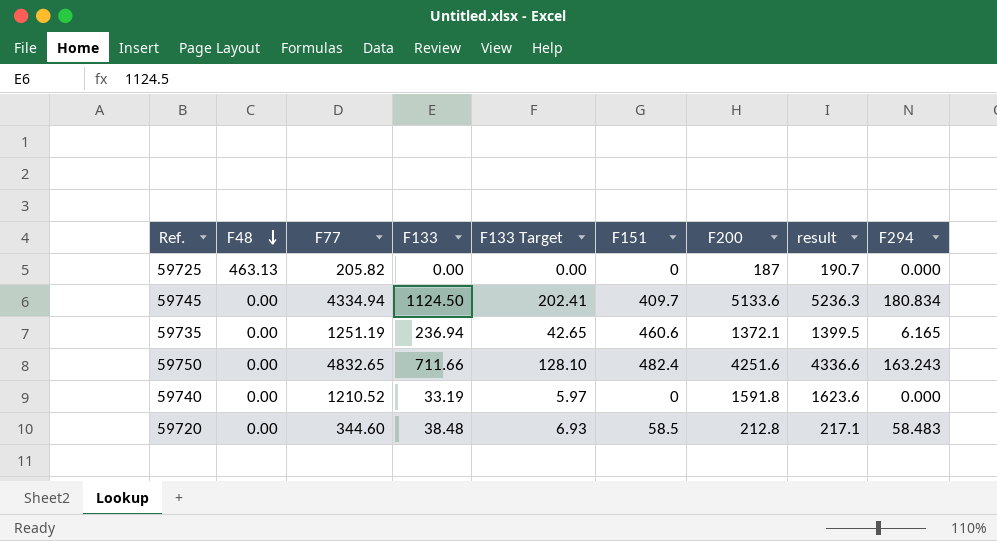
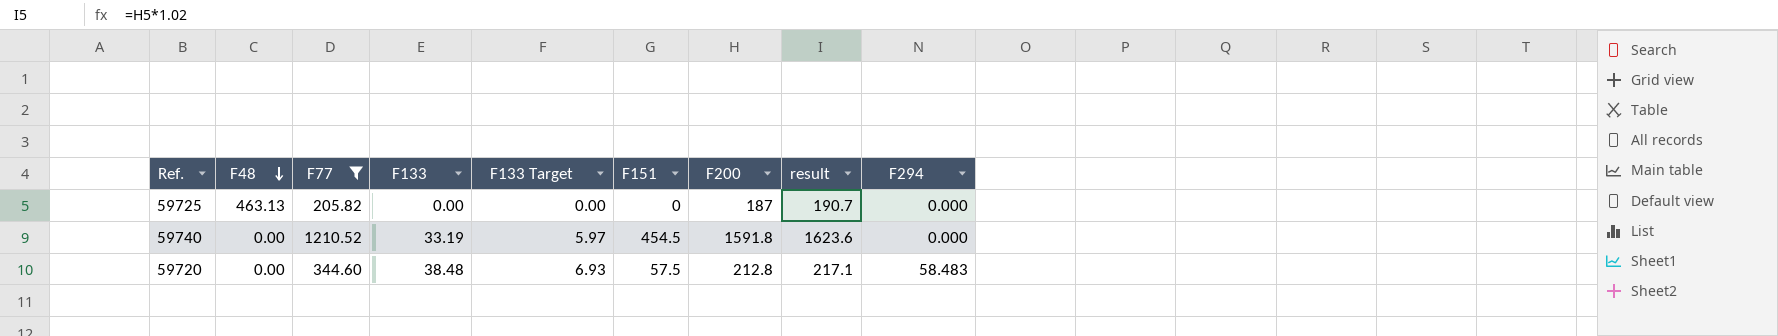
filter: none -> F77 <= 1210.52
59740 | F151: 0 -> 454.5
59720 | F151: 58.5 -> 57.5

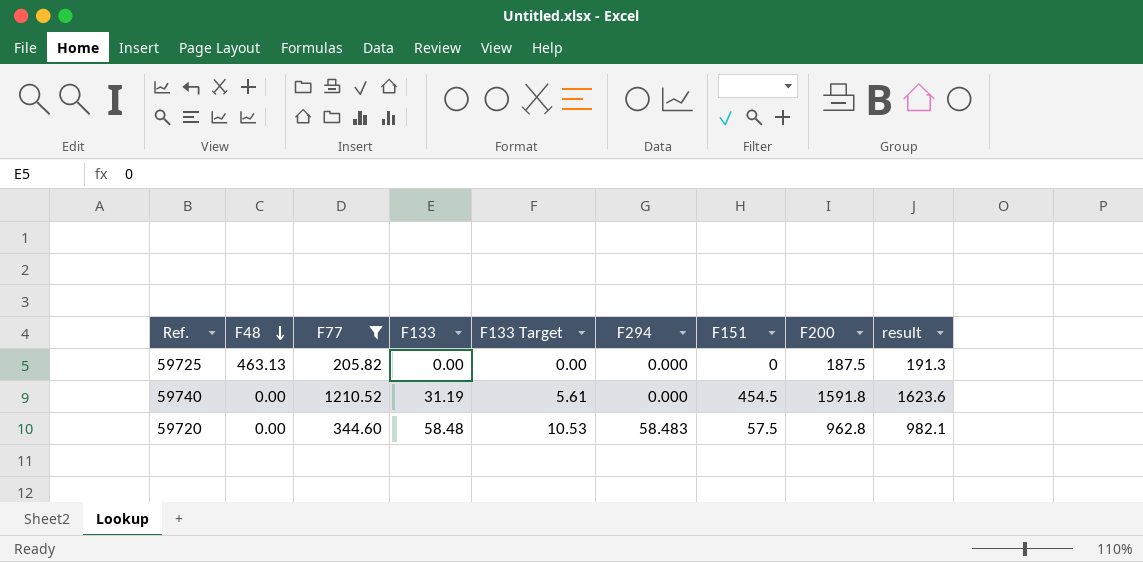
column F294 | position: 9 -> 6
59725 | F200: 187 -> 187.5
59725 | result: 190.7 -> 191.3
59740 | F133: 33.19 -> 31.19
59740 | F133 Target: 5.97 -> 5.61
59720 | F133: 38.48 -> 58.48
59720 | F133 Target: 6.93 -> 10.53
59720 | F200: 212.8 -> 962.8
59720 | result: 217.1 -> 982.1

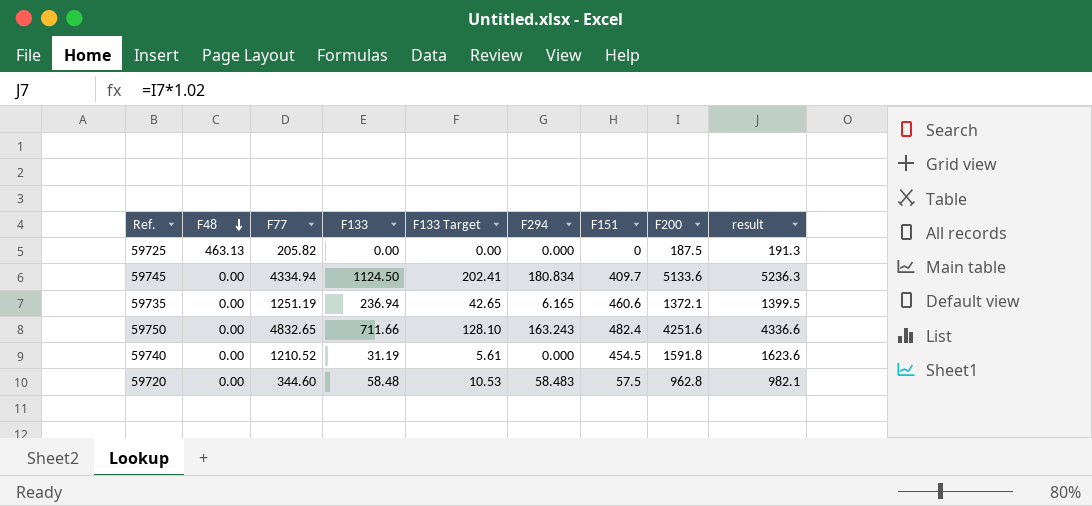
filter: F77 <= 1210.52 -> none

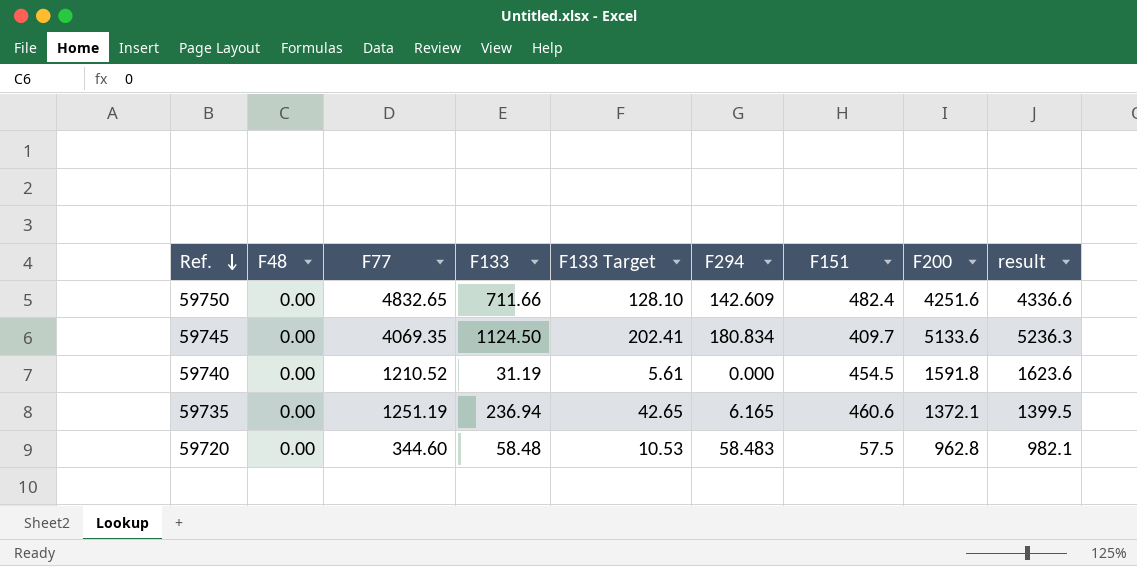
row order: F48 descending -> Ref. descending
row 59725: 463.13 | 205.82 | 0.00 | 0.00 | 0.000 | 0 | 187.5 | 191.3 -> none
59750 | F294: 163.243 -> 142.609
59745 | F77: 4334.94 -> 4069.35

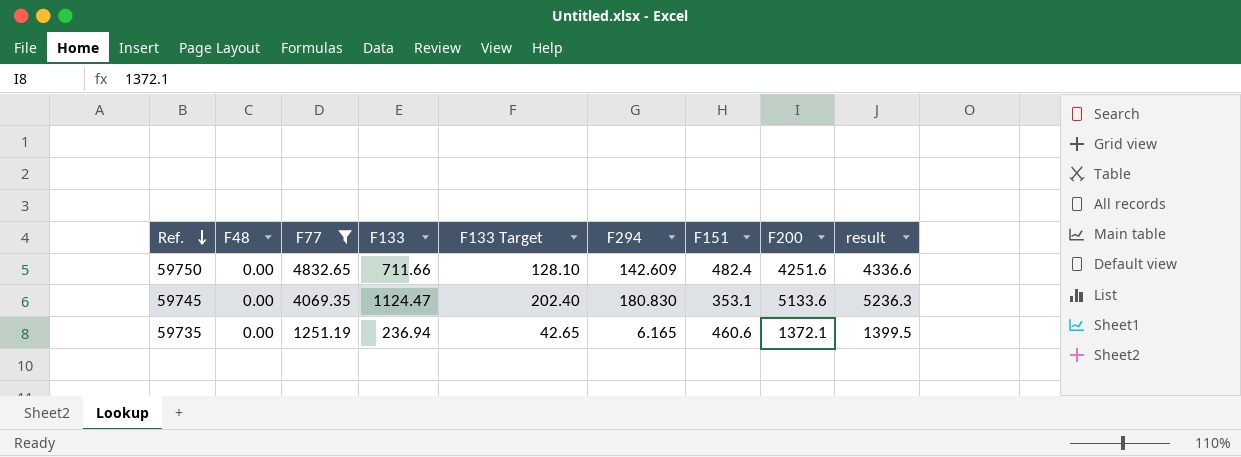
filter: none -> F77 >= 1251.19
59745 | F133: 1124.50 -> 1124.47
59745 | F133 Target: 202.41 -> 202.40
59745 | F294: 180.834 -> 180.830
59745 | F151: 409.7 -> 353.1

